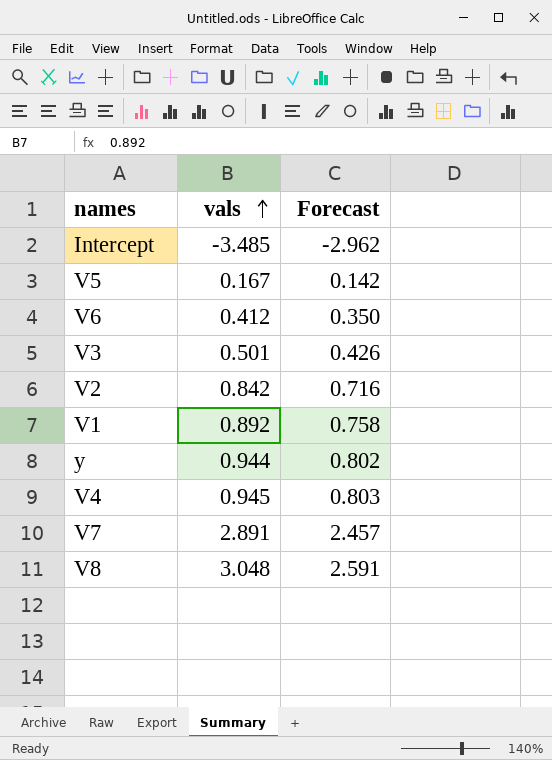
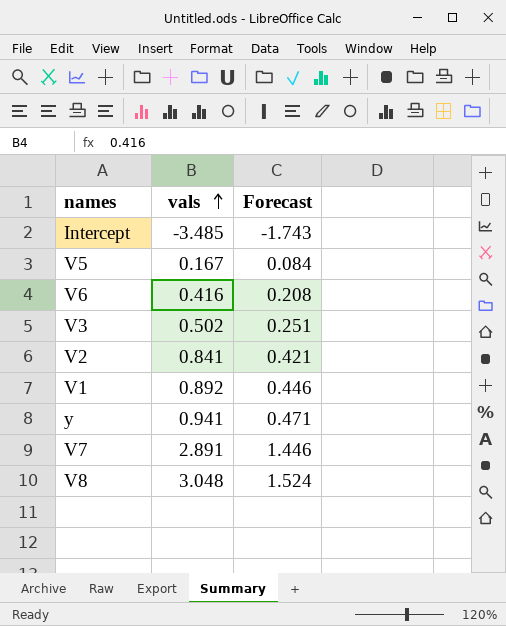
column Forecast | formula: [vals] * 0.85 -> [vals] * 0.5
row V4: 0.945 | 0.803 -> none
V6 | vals: 0.412 -> 0.416
V3 | vals: 0.501 -> 0.502
V2 | vals: 0.842 -> 0.841
y | vals: 0.944 -> 0.941

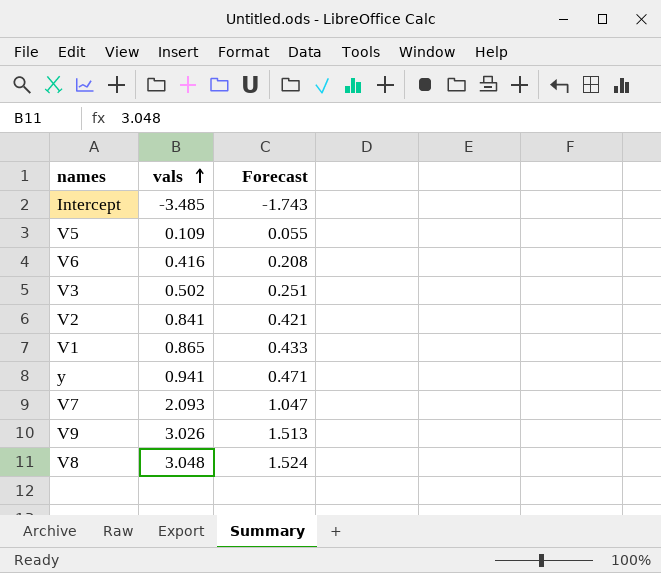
V5 | vals: 0.167 -> 0.109
V5 | Forecast: 0.084 -> 0.055
V1 | vals: 0.892 -> 0.865
V1 | Forecast: 0.446 -> 0.433
V7 | vals: 2.891 -> 2.093
V7 | Forecast: 1.446 -> 1.047
row V9: none -> 3.026 | 1.513

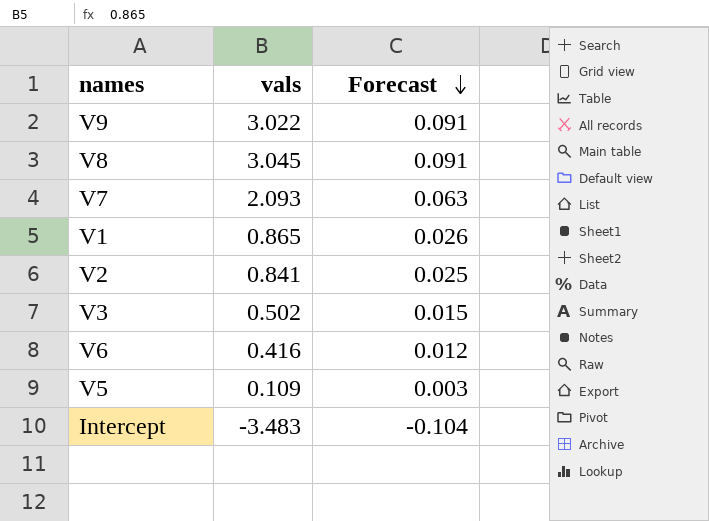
row order: vals ascending -> Forecast descending
column Forecast | formula: [vals] * 0.5 -> [vals] * 0.03
row y: 0.941 | 0.471 -> none
V9 | vals: 3.026 -> 3.022
V8 | vals: 3.048 -> 3.045
Intercept | vals: -3.485 -> -3.483

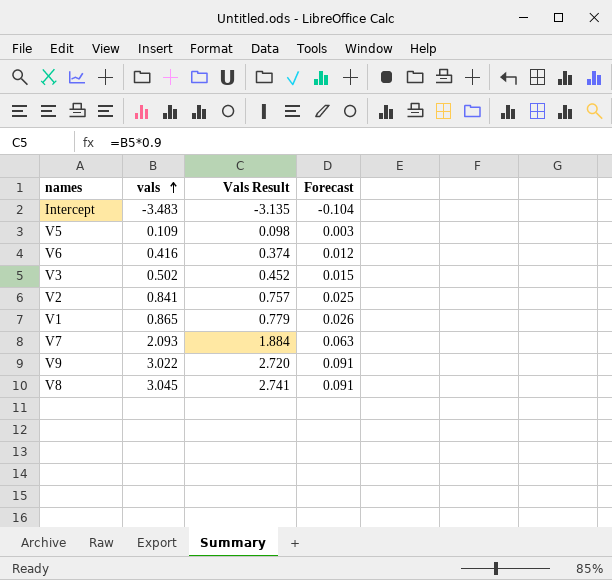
row order: Forecast descending -> vals ascending
column Vals Result | formula: none -> [vals] * 0.9

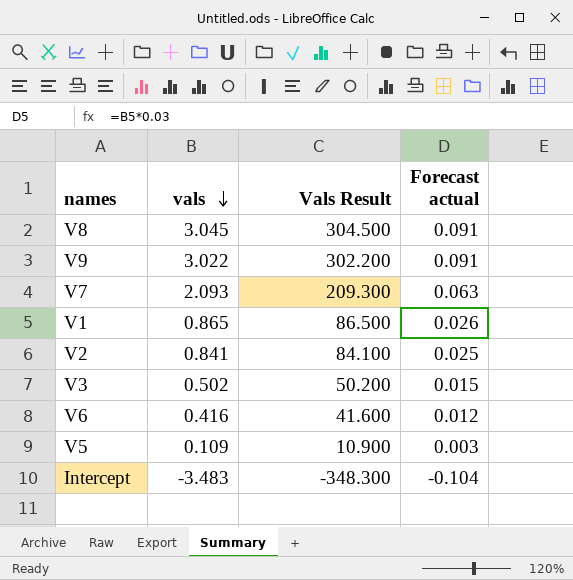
row order: vals ascending -> vals descending
column Vals Result | formula: [vals] * 0.9 -> [vals] * 100
column name: Forecast -> Forecast actual

